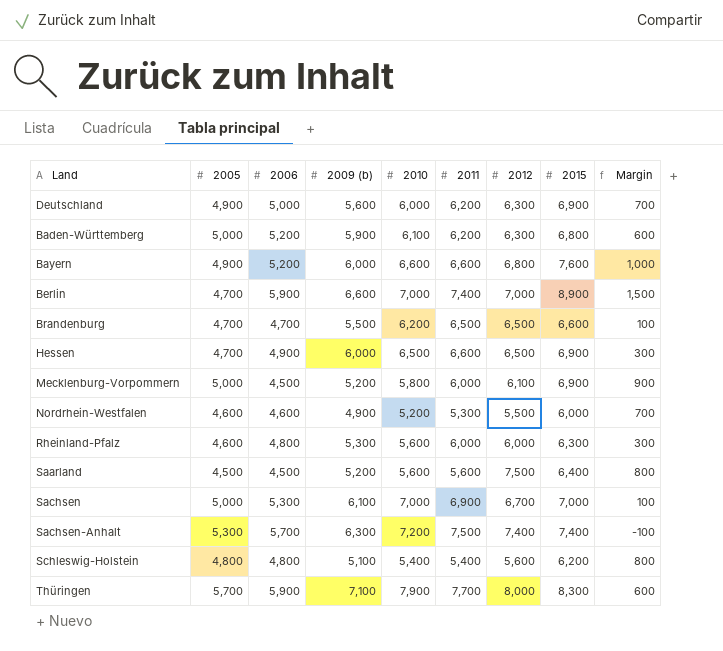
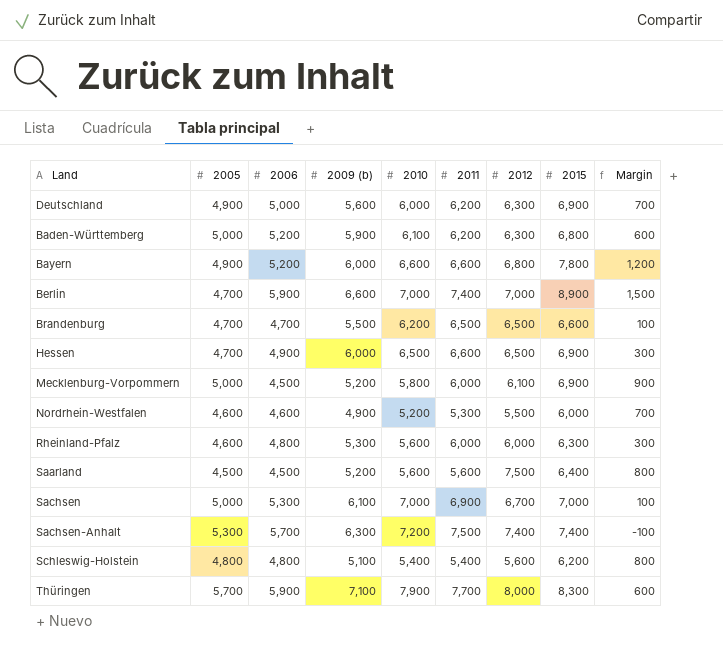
Bayern | 2015: 7,600 -> 7,800
Bayern | Margin: 1,000 -> 1,200

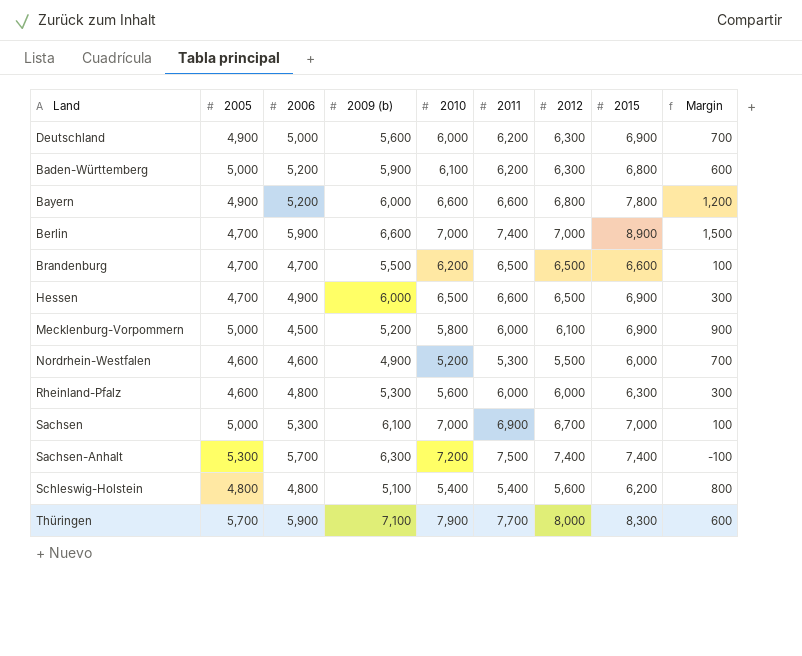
row Saarland: 4,500 | 4,500 | 5,200 | 5,600 | 5,600 | 7,500 | 6,400 | 800 -> none

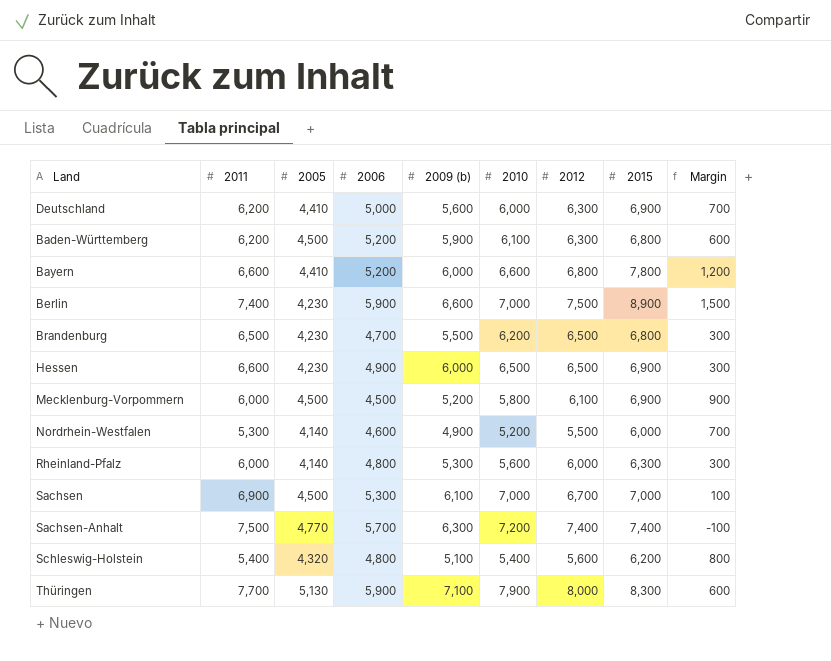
column 2011 | position: 6 -> 2
Deutschland | 2005: 4,900 -> 4,410
Baden-Württemberg | 2005: 5,000 -> 4,500
Bayern | 2005: 4,900 -> 4,410
Berlin | 2005: 4,700 -> 4,230
Berlin | 2012: 7,000 -> 7,500
Brandenburg | 2005: 4,700 -> 4,230
Brandenburg | 2015: 6,600 -> 6,800
Brandenburg | Margin: 100 -> 300
Hessen | 2005: 4,700 -> 4,230
Mecklenburg-Vorpommern | 2005: 5,000 -> 4,500
Nordrhein-Westfalen | 2005: 4,600 -> 4,140
Rheinland-Pfalz | 2005: 4,600 -> 4,140
Sachsen | 2005: 5,000 -> 4,500
Sachsen-Anhalt | 2005: 5,300 -> 4,770
Schleswig-Holstein | 2005: 4,800 -> 4,320
Thüringen | 2005: 5,700 -> 5,130

